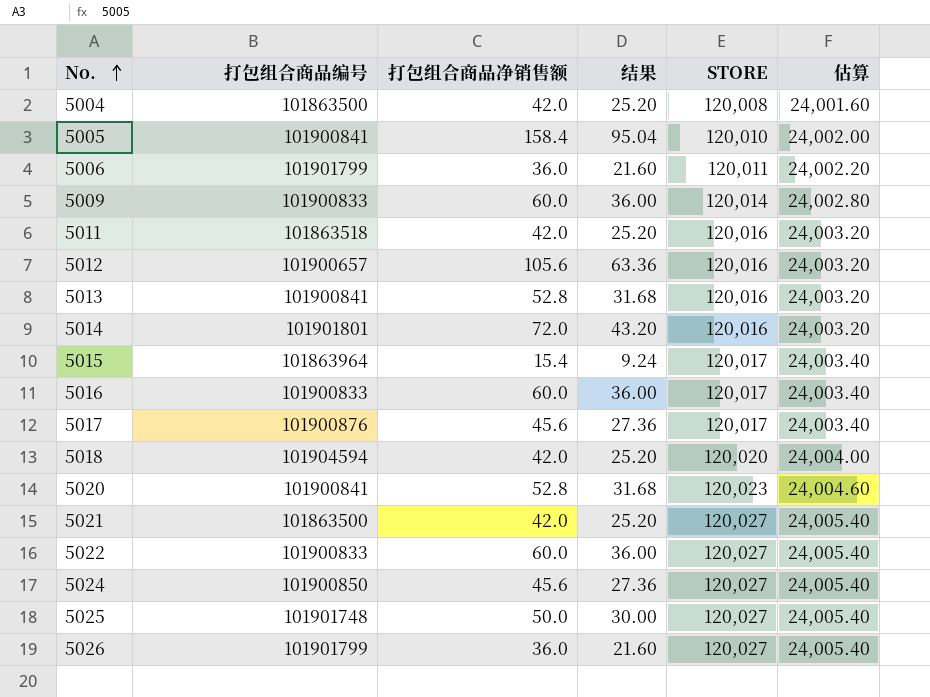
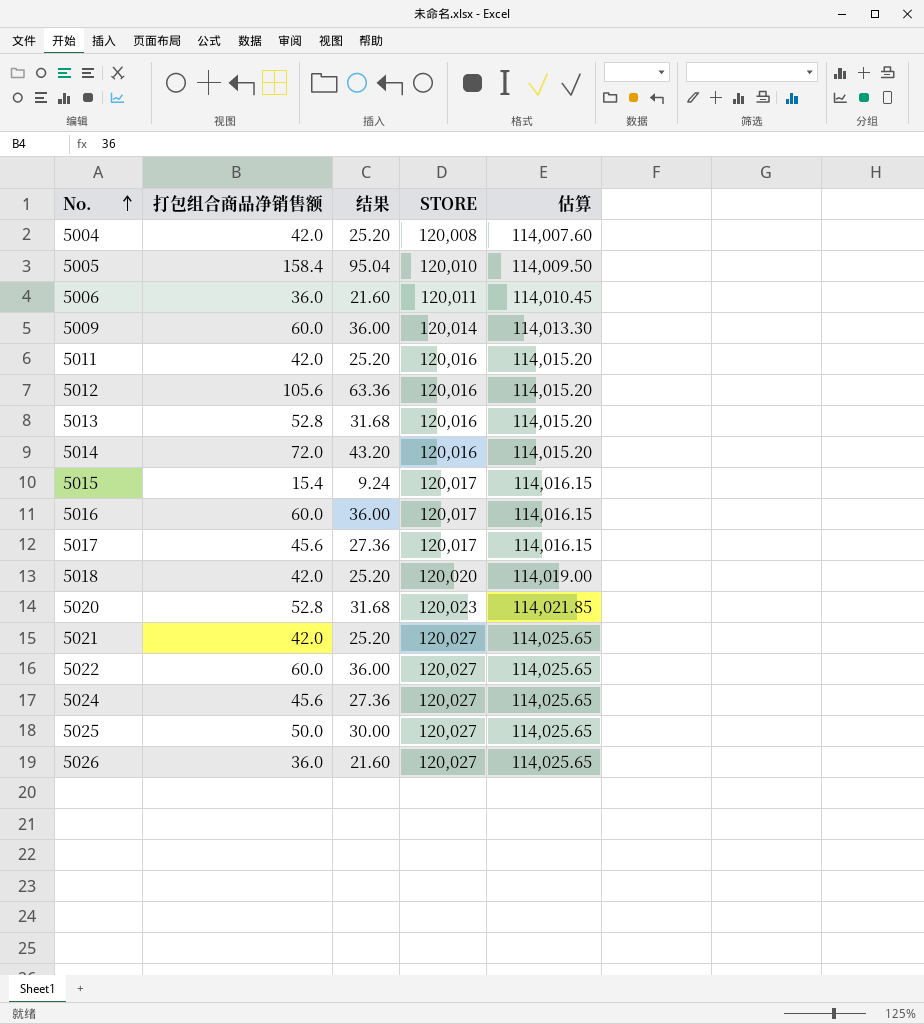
column 打包组合商品编号 | position: 2 -> none
column 估算 | formula: [STORE] * 0.2 -> [STORE] * 0.95

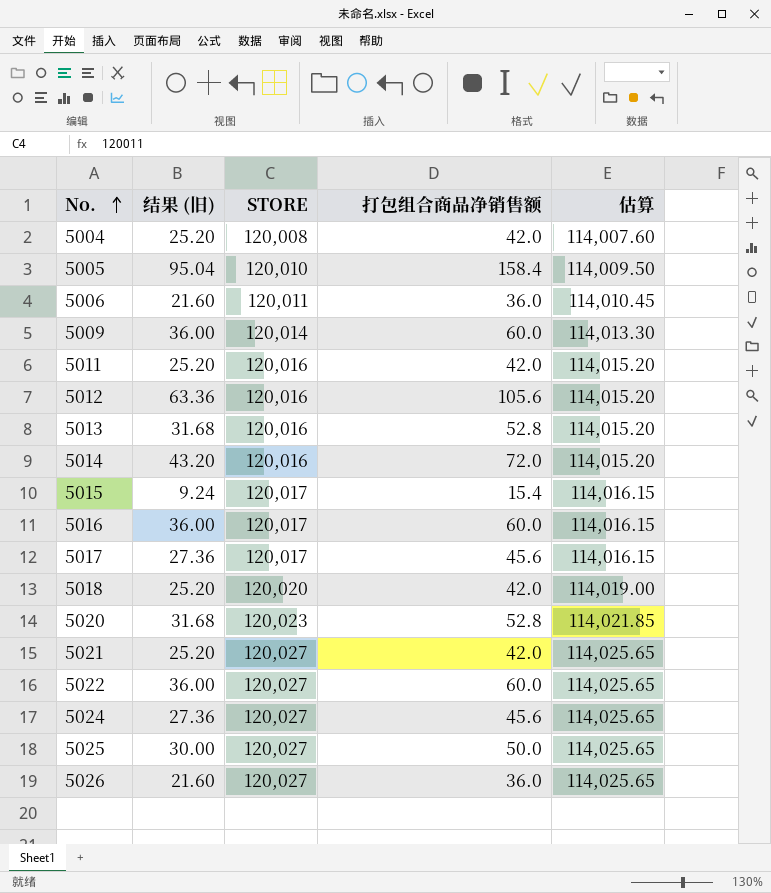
column name: 结果 -> 结果 (旧)
column 打包组合商品净销售额 | position: 2 -> 4

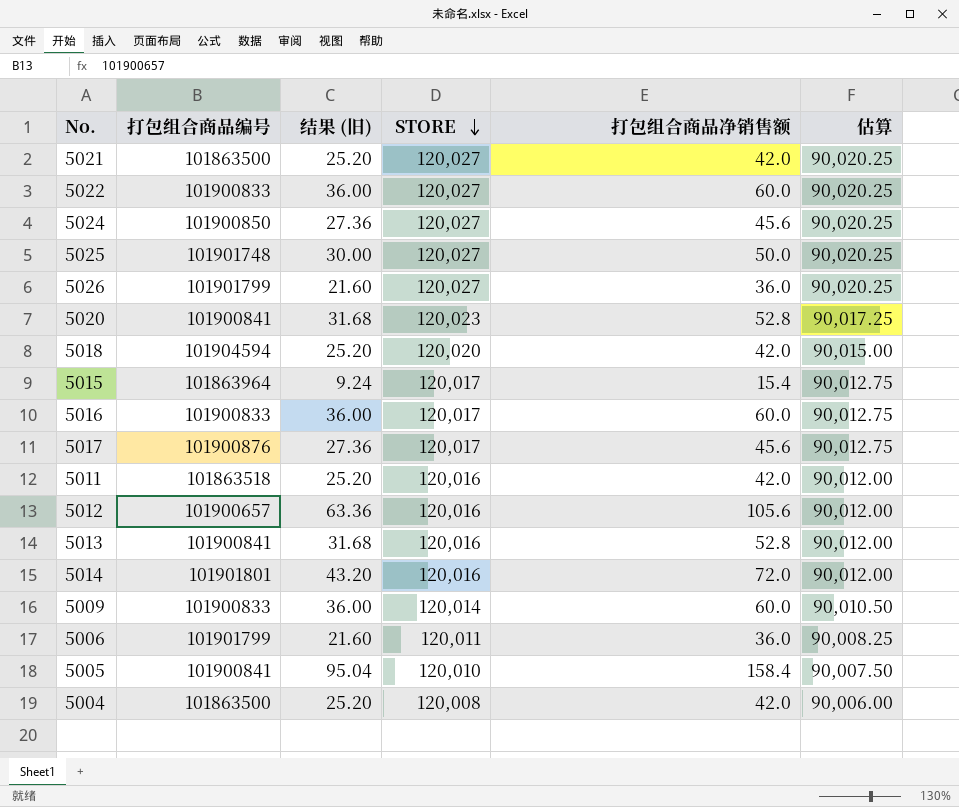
row order: No. ascending -> STORE descending
column 打包组合商品编号 | position: none -> 2
column 估算 | formula: [STORE] * 0.95 -> [STORE] * 0.75

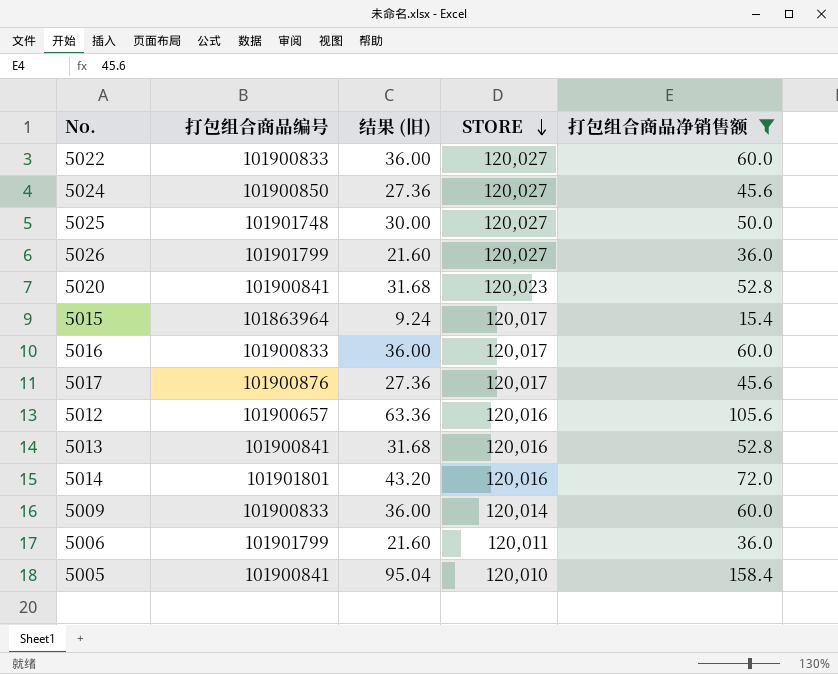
filter: none -> 打包组合商品净销售额 != 42.0
column 估算 | formula: [STORE] * 0.75 -> none

